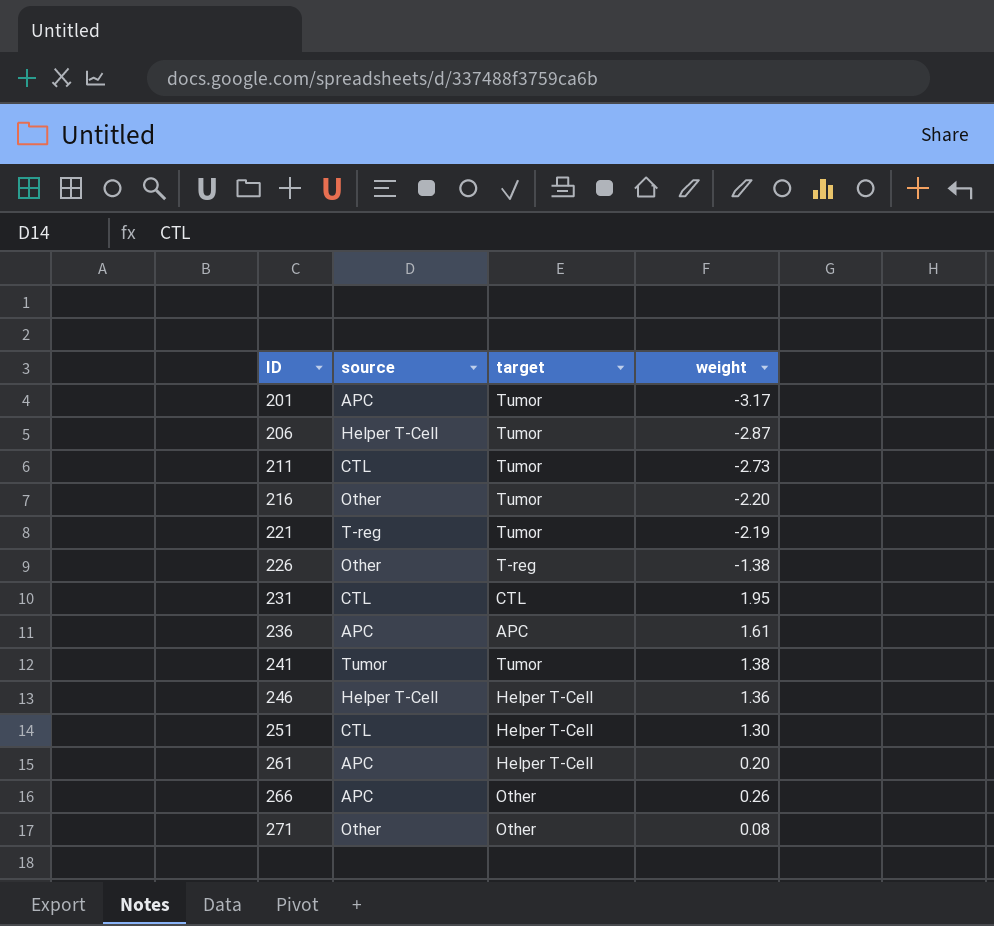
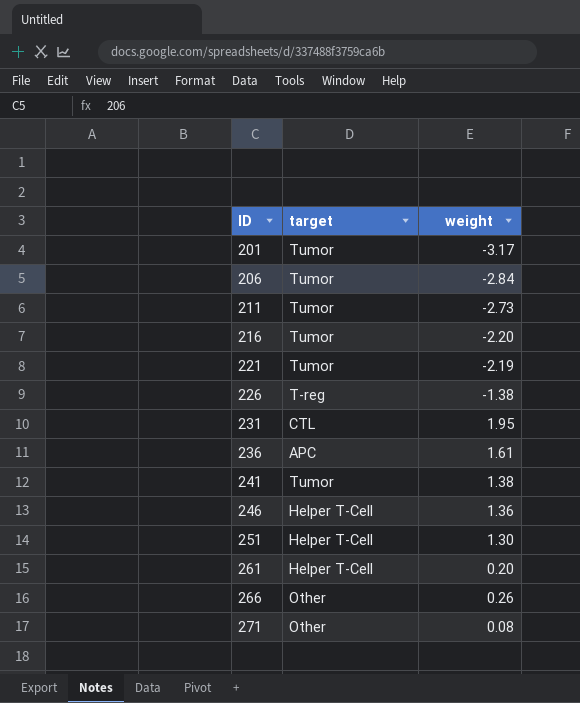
column source | position: 2 -> none
206 | weight: -2.87 -> -2.84

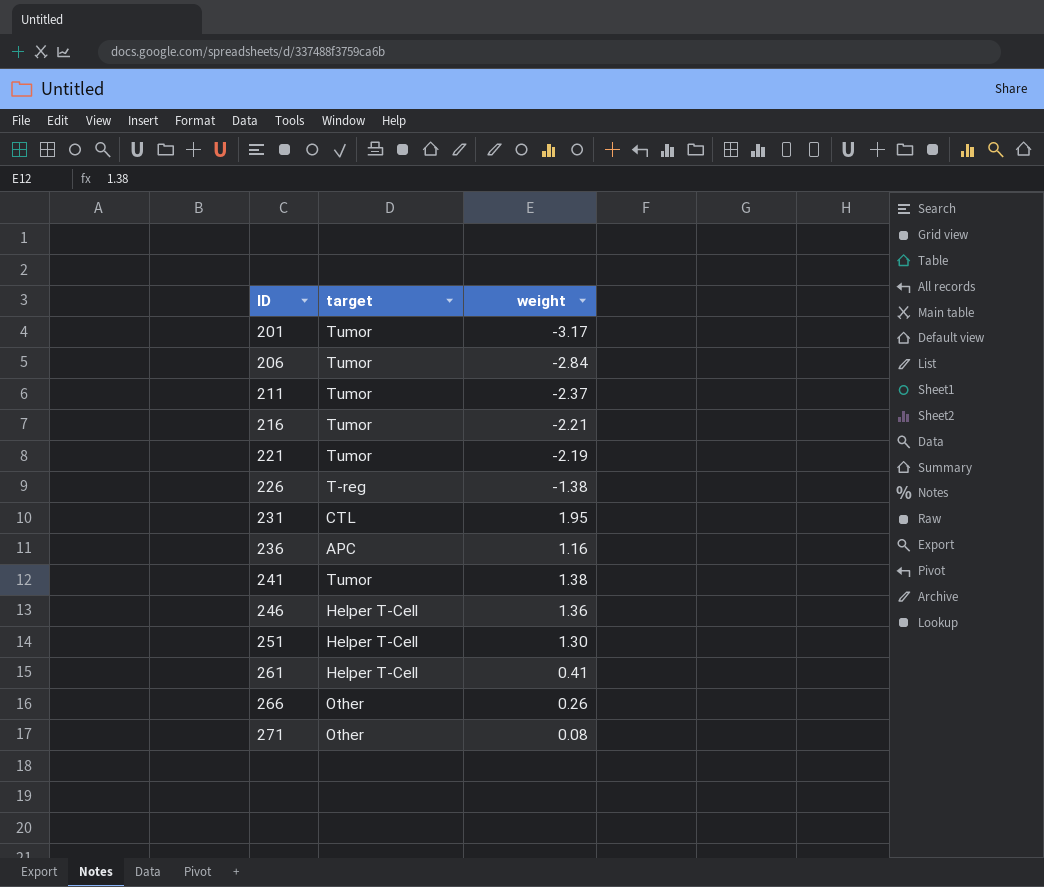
211 | weight: -2.73 -> -2.37
216 | weight: -2.20 -> -2.21
236 | weight: 1.61 -> 1.16
261 | weight: 0.20 -> 0.41

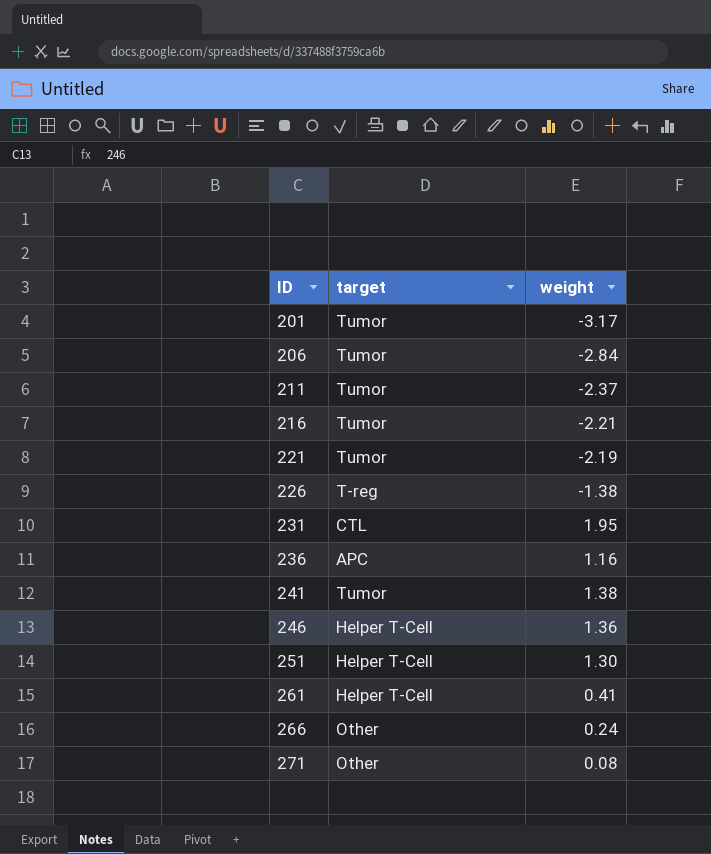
266 | weight: 0.26 -> 0.24

